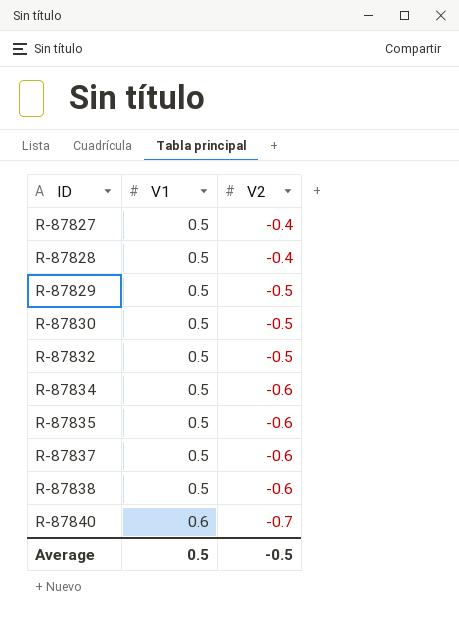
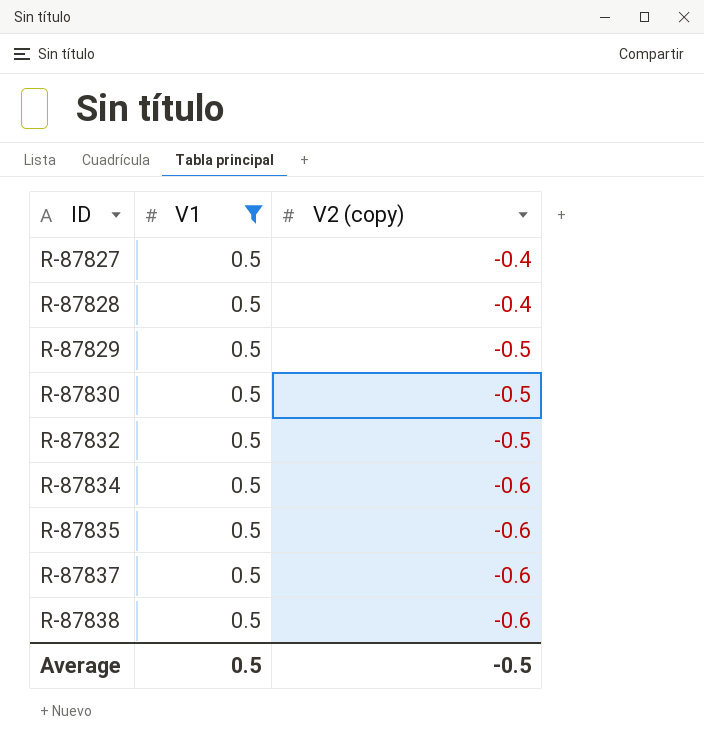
filter: none -> V1 = 0.5
column name: V2 -> V2 (copy)

